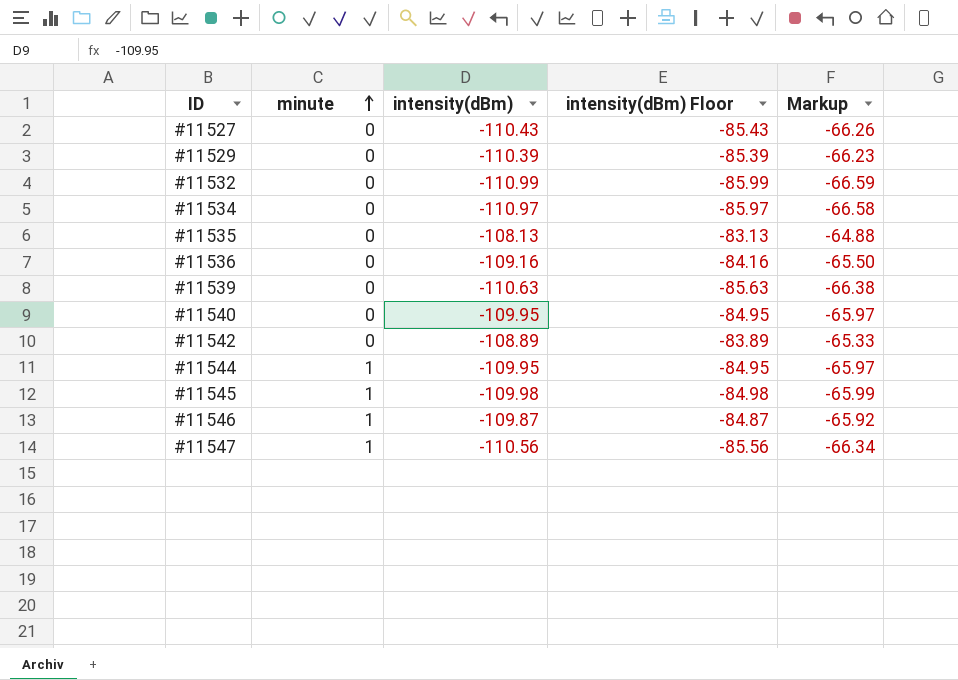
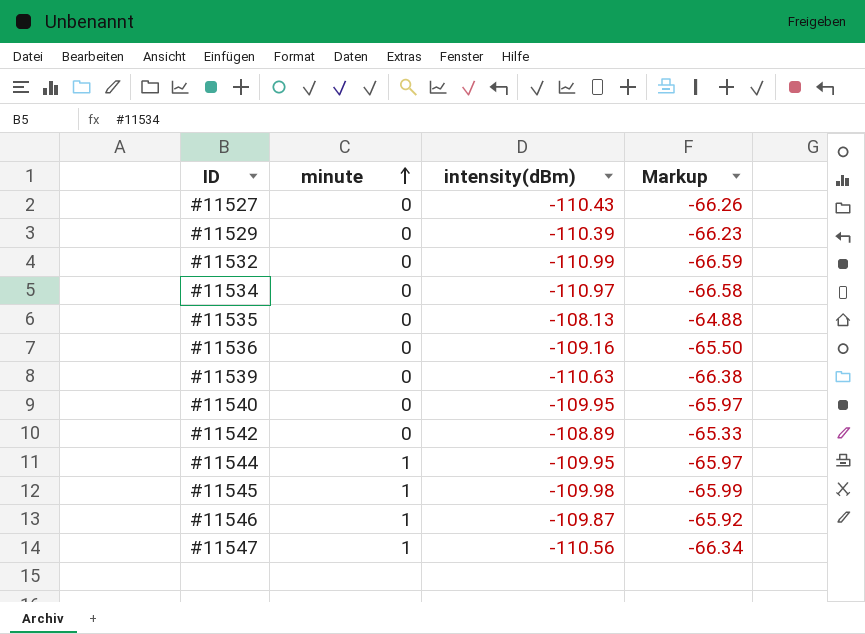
column intensity(dBm) Floor | formula: [intensity(dBm)] + 25 -> none

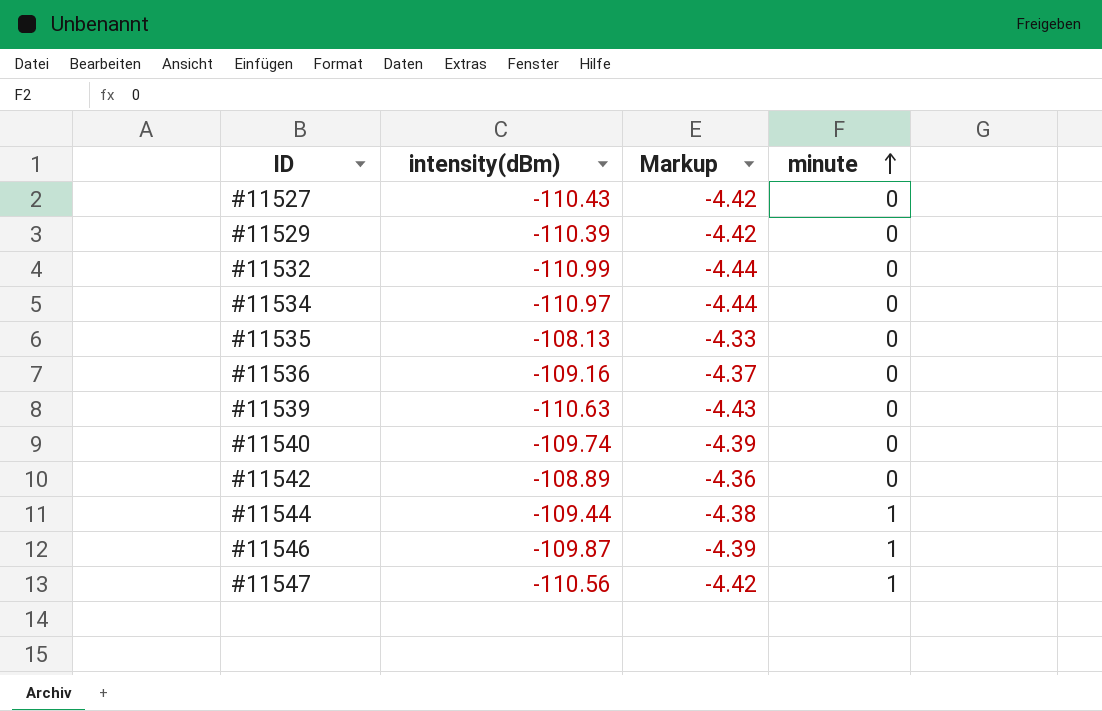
column Markup | formula: [intensity(dBm)] * 0.6 -> [intensity(dBm)] * 0.04
column minute | position: 2 -> 4
row #11545: 1 | -109.98 | -65.99 -> none
#11540 | intensity(dBm): -109.95 -> -109.74
#11544 | intensity(dBm): -109.95 -> -109.44

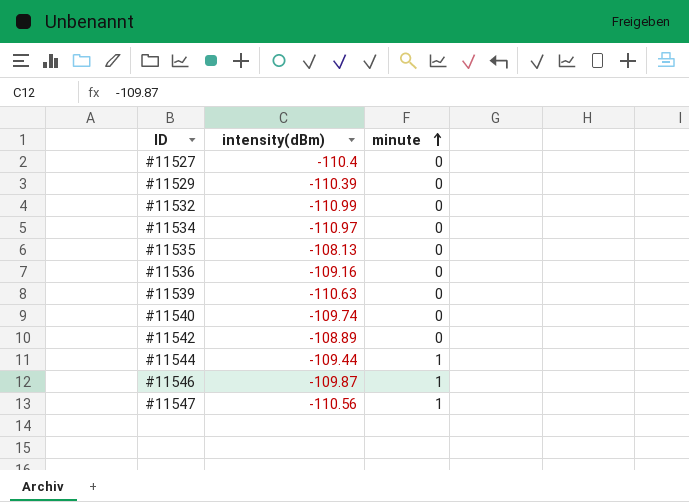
column Markup | formula: [intensity(dBm)] * 0.04 -> none
#11527 | intensity(dBm): -110.43 -> -110.4

